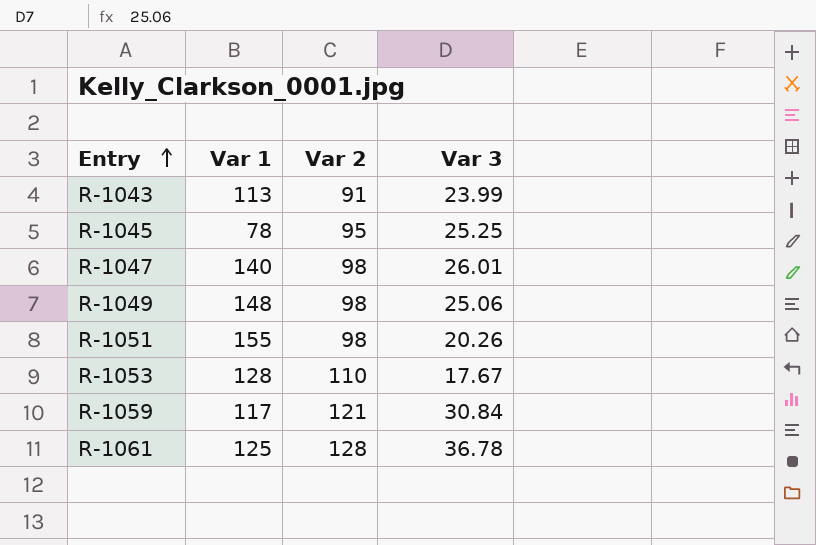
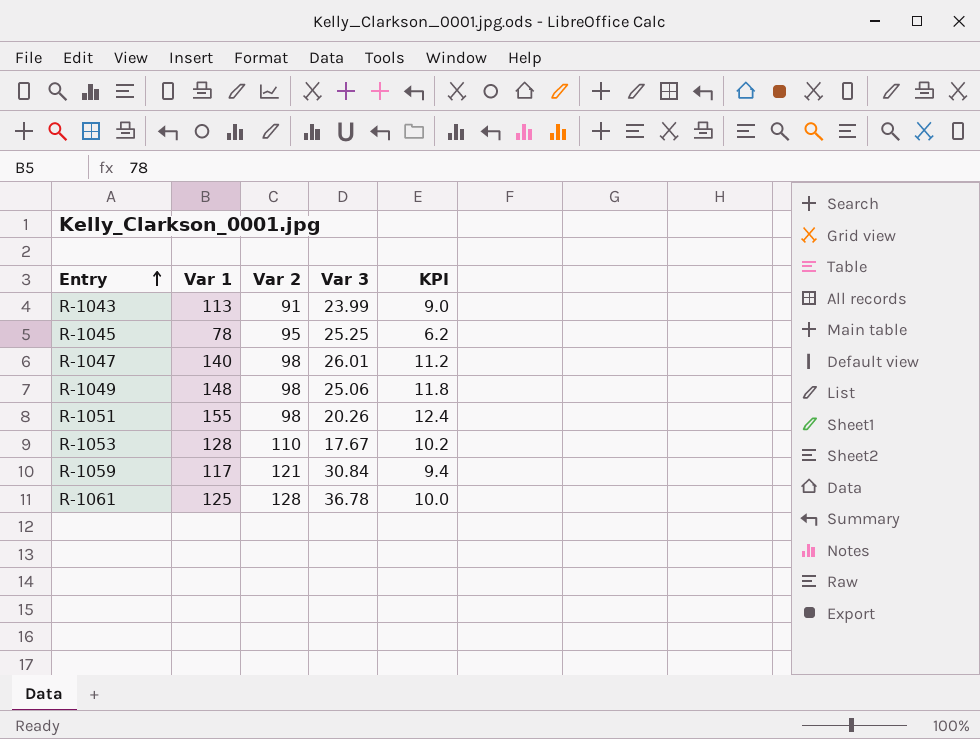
column KPI | formula: none -> [Var 1] * 0.08

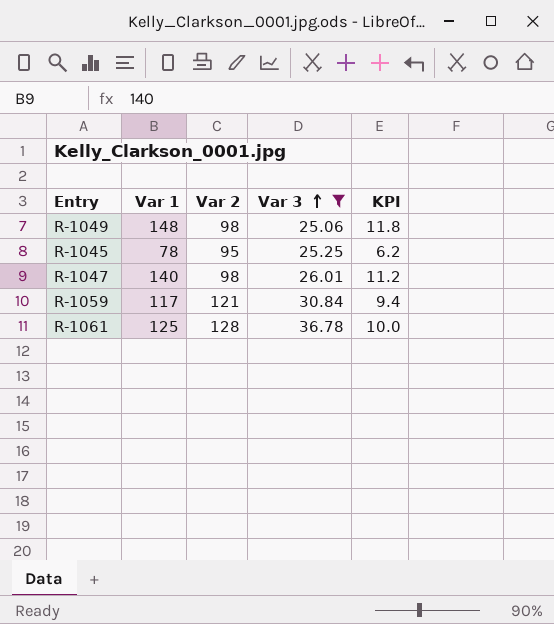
filter: none -> Var 3 >= 25.06
row order: Entry ascending -> Var 3 ascending

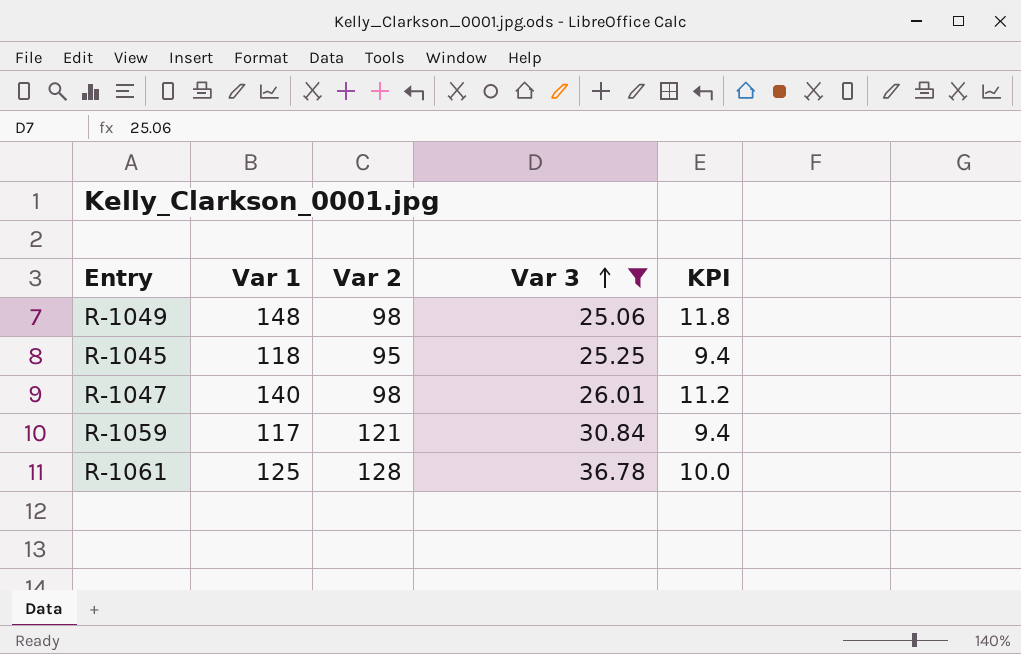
R-1045 | Var 1: 78 -> 118
R-1045 | KPI: 6.2 -> 9.4

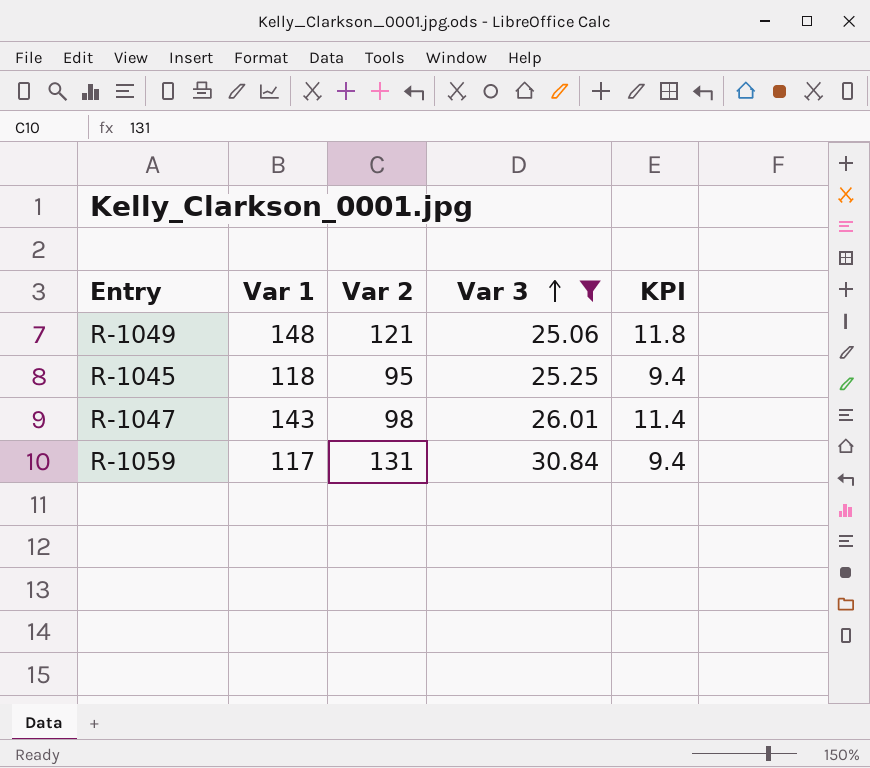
row R-1061: 125 | 128 | 36.78 | 10.0 -> none
R-1049 | Var 2: 98 -> 121
R-1047 | Var 1: 140 -> 143
R-1047 | KPI: 11.2 -> 11.4
R-1059 | Var 2: 121 -> 131

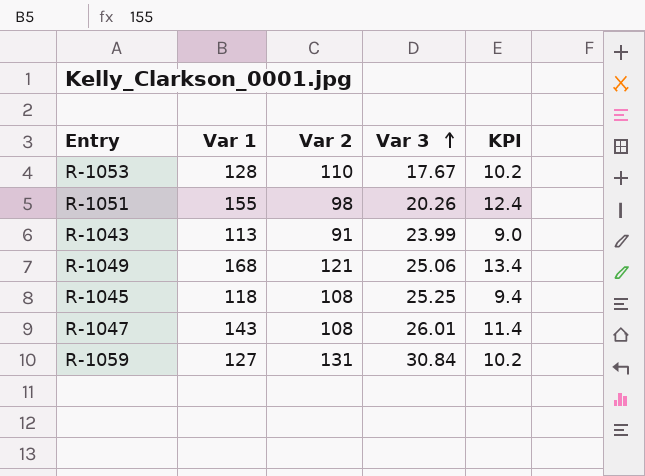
filter: Var 3 >= 25.06 -> none
R-1049 | Var 1: 148 -> 168
R-1049 | KPI: 11.8 -> 13.4
R-1045 | Var 2: 95 -> 108
R-1047 | Var 2: 98 -> 108
R-1059 | Var 1: 117 -> 127
R-1059 | KPI: 9.4 -> 10.2

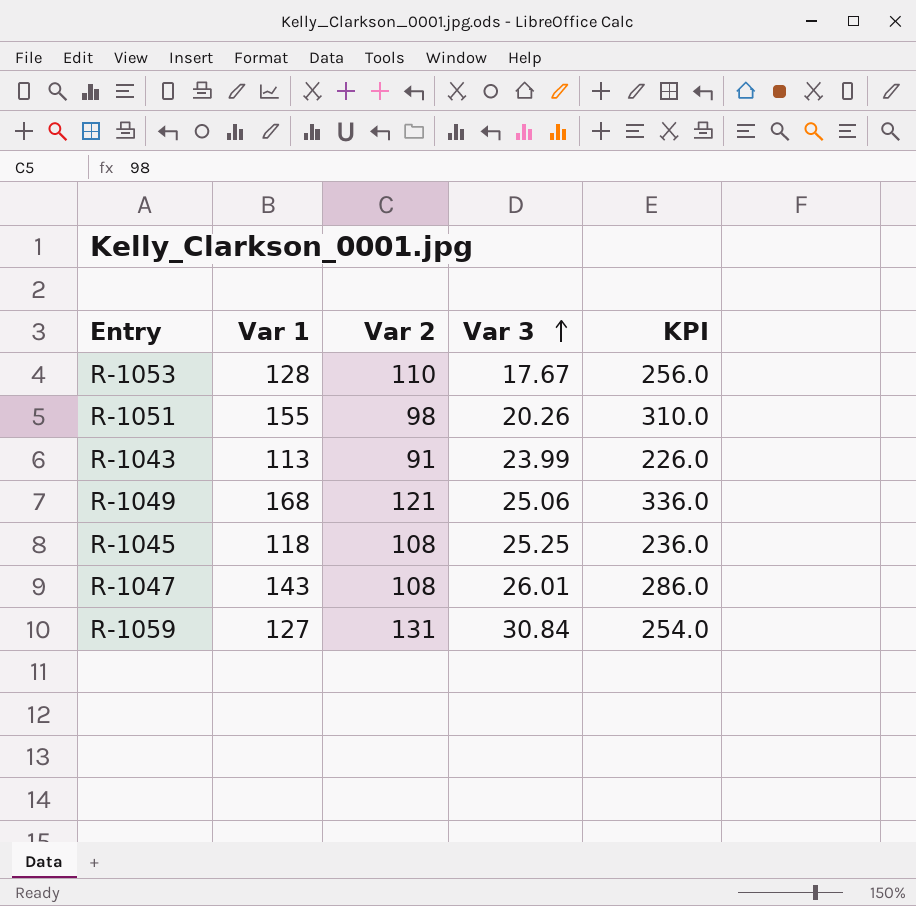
column KPI | formula: [Var 1] * 0.08 -> [Var 1] * 2

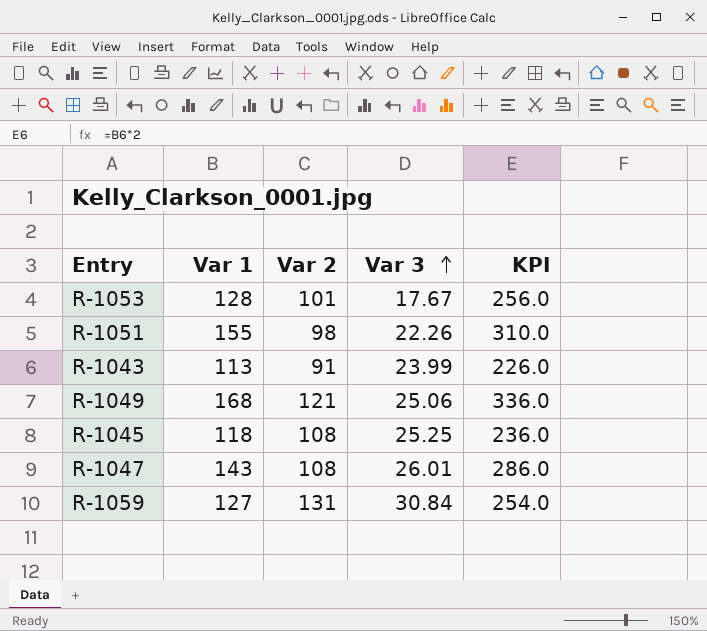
R-1053 | Var 2: 110 -> 101
R-1051 | Var 3: 20.26 -> 22.26

